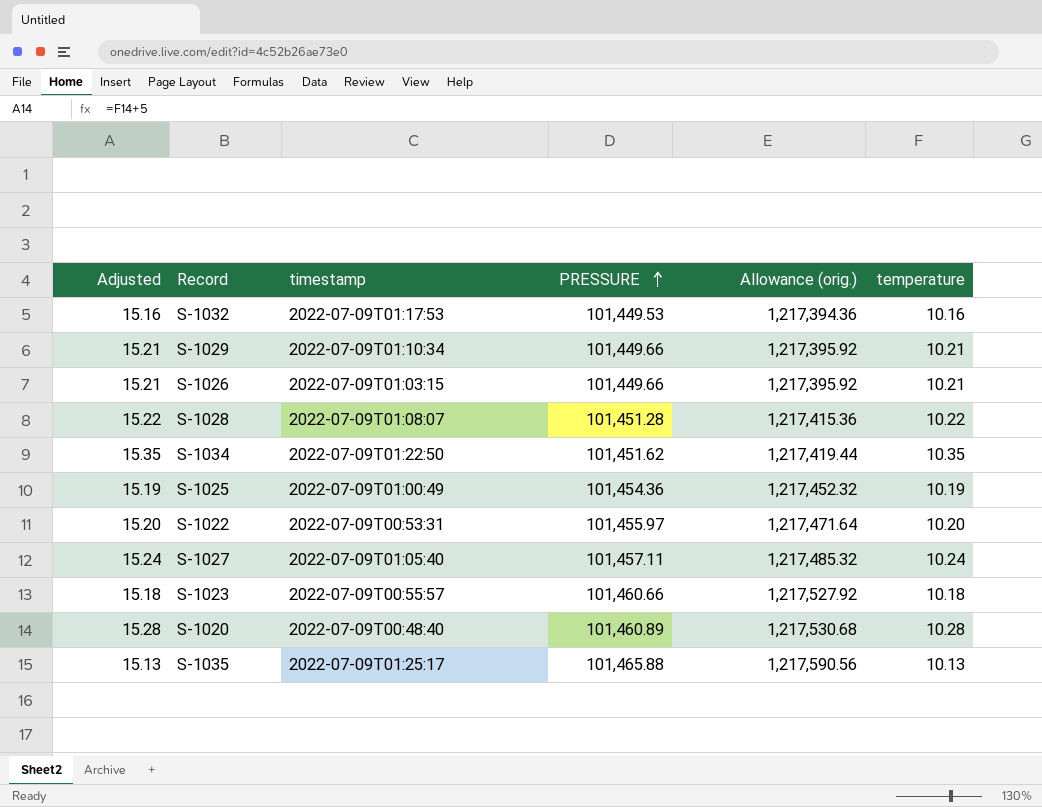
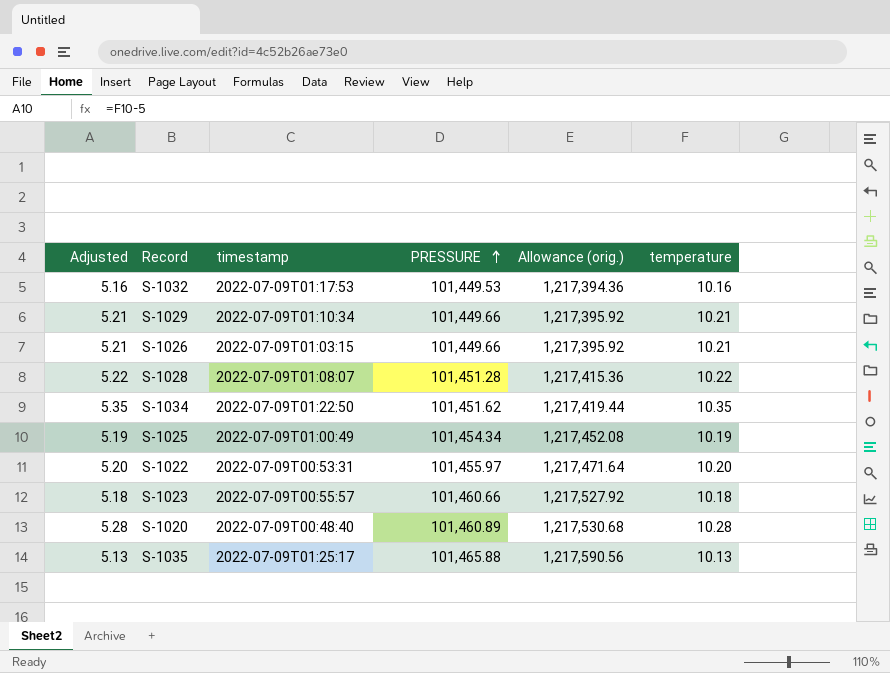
column Adjusted | formula: [temperature] + 5 -> [temperature] - 5
row S-1027: 15.24 | 2022-07-09T01:05:40 | 101,457.11 | 1,217,485.32 | 10.24 -> none
S-1025 | PRESSURE: 101,454.36 -> 101,454.34
S-1025 | Allowance (orig.): 1,217,452.32 -> 1,217,452.08

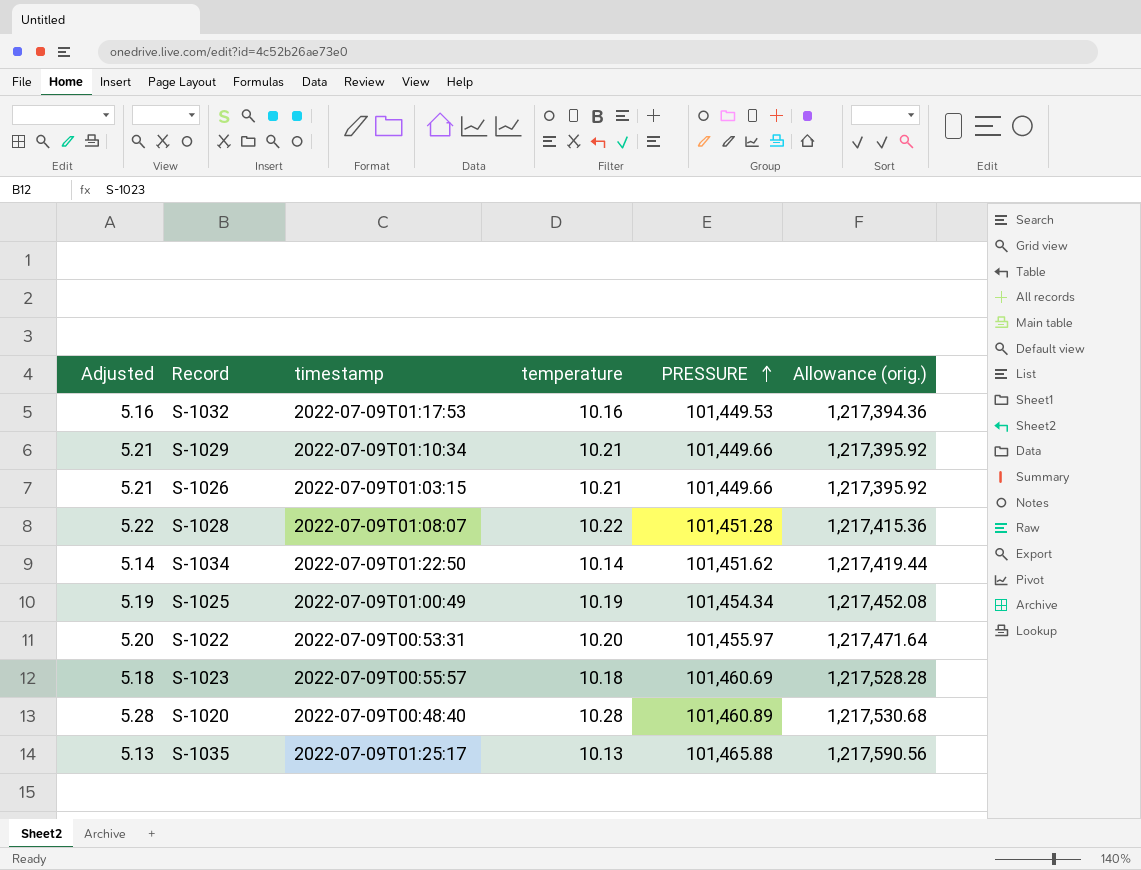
column temperature | position: 6 -> 4
S-1034 | Adjusted: 5.35 -> 5.14
S-1034 | temperature: 10.35 -> 10.14
S-1023 | PRESSURE: 101,460.66 -> 101,460.69
S-1023 | Allowance (orig.): 1,217,527.92 -> 1,217,528.28

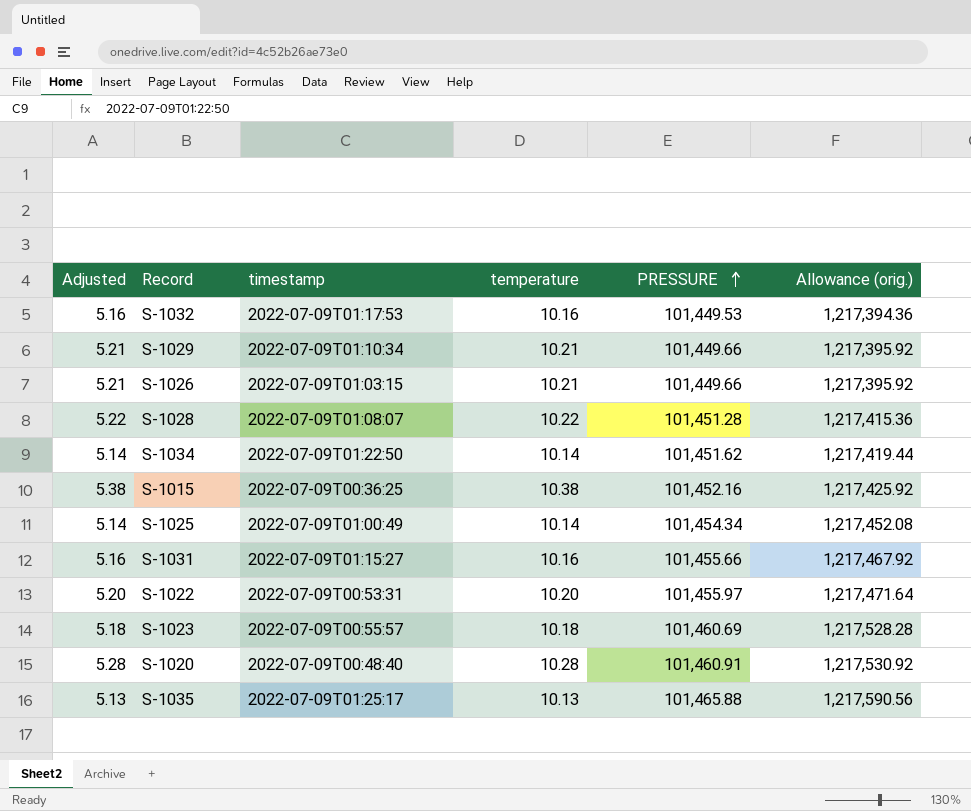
row S-1015: none -> 5.38 | 2022-07-09T00:36:25 | 10.38 | 101,452.16 | 1,217,425.92
S-1025 | Adjusted: 5.19 -> 5.14
S-1025 | temperature: 10.19 -> 10.14
row S-1031: none -> 5.16 | 2022-07-09T01:15:27 | 10.16 | 101,455.66 | 1,217,467.92
S-1020 | PRESSURE: 101,460.89 -> 101,460.91
S-1020 | Allowance (orig.): 1,217,530.68 -> 1,217,530.92

